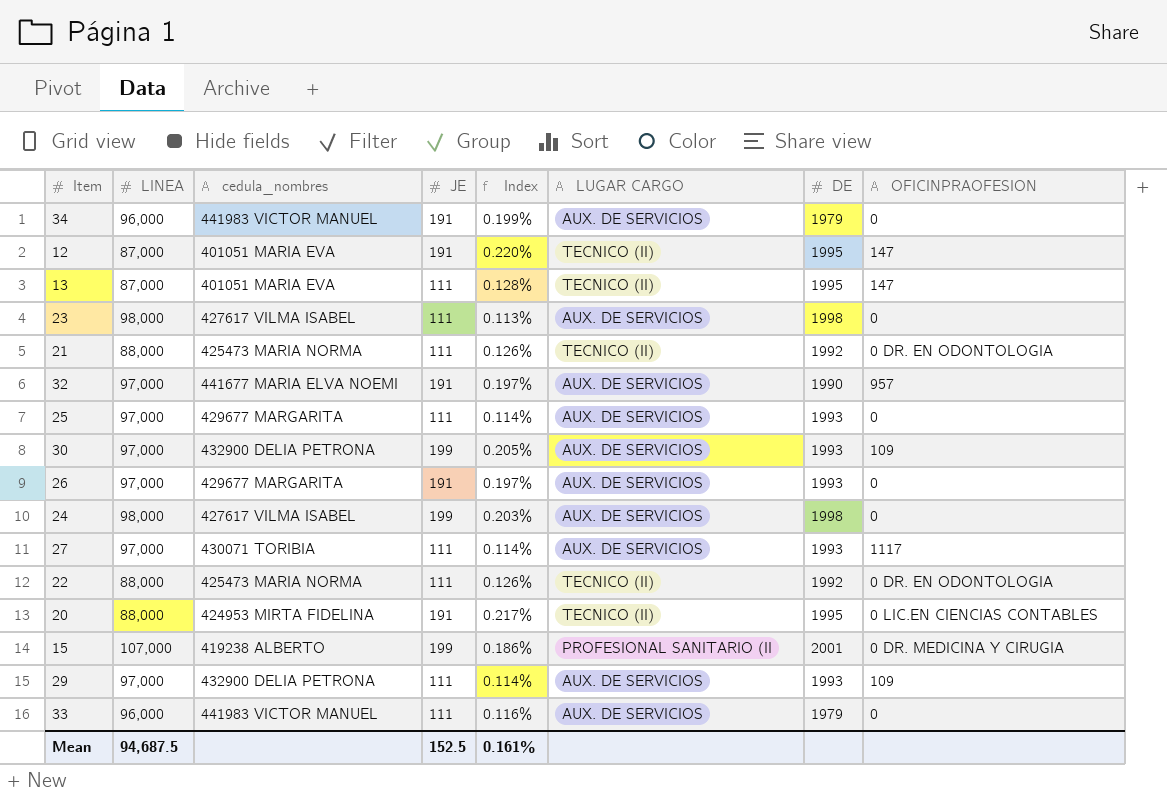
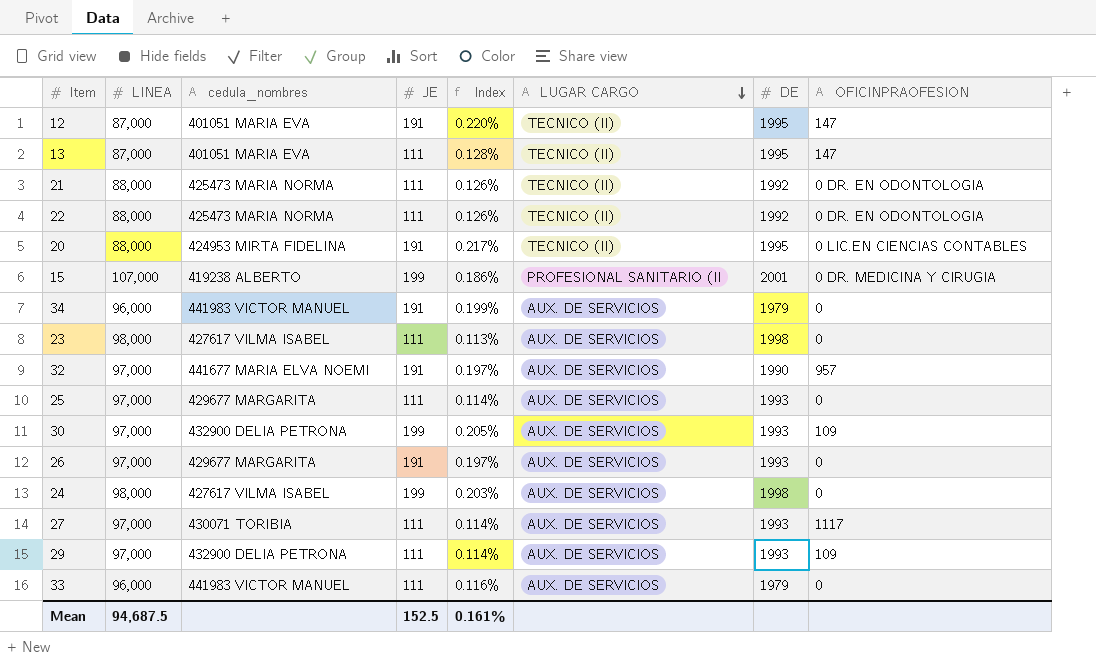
row order: none -> LUGAR CARGO descending

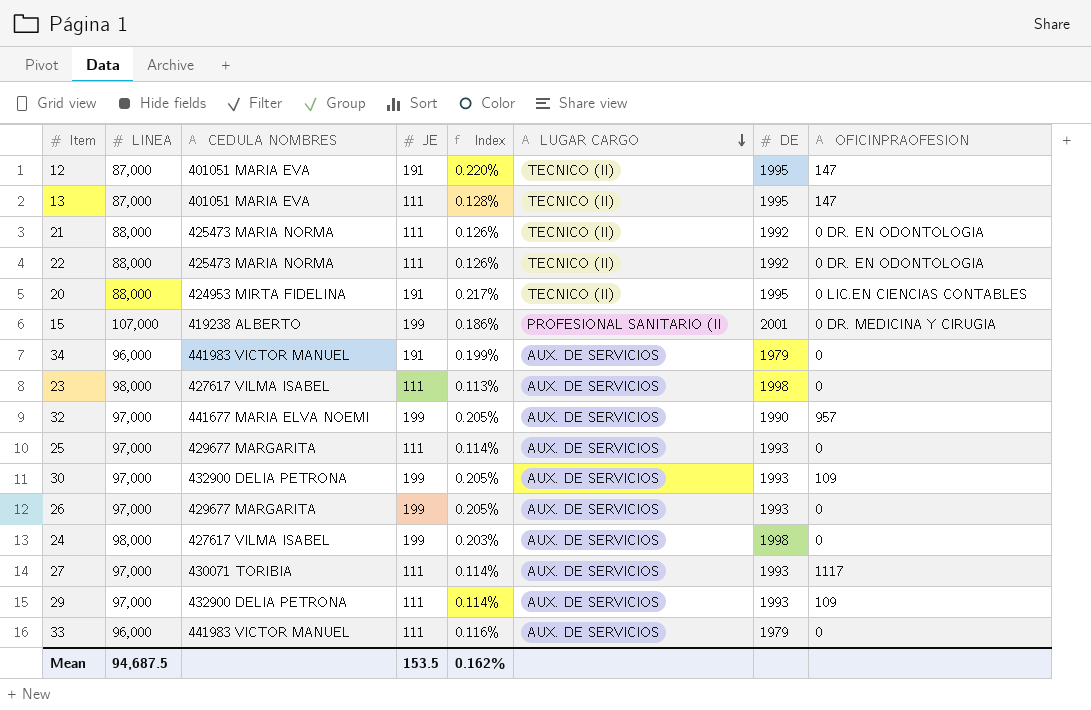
column name: cedula_nombres -> CEDULA NOMBRES
32 | JE: 191 -> 199
32 | Index: 0.197% -> 0.205%
26 | JE: 191 -> 199
26 | Index: 0.197% -> 0.205%
Mean | JE: 152.5 -> 153.5
Mean | Index: 0.161% -> 0.162%

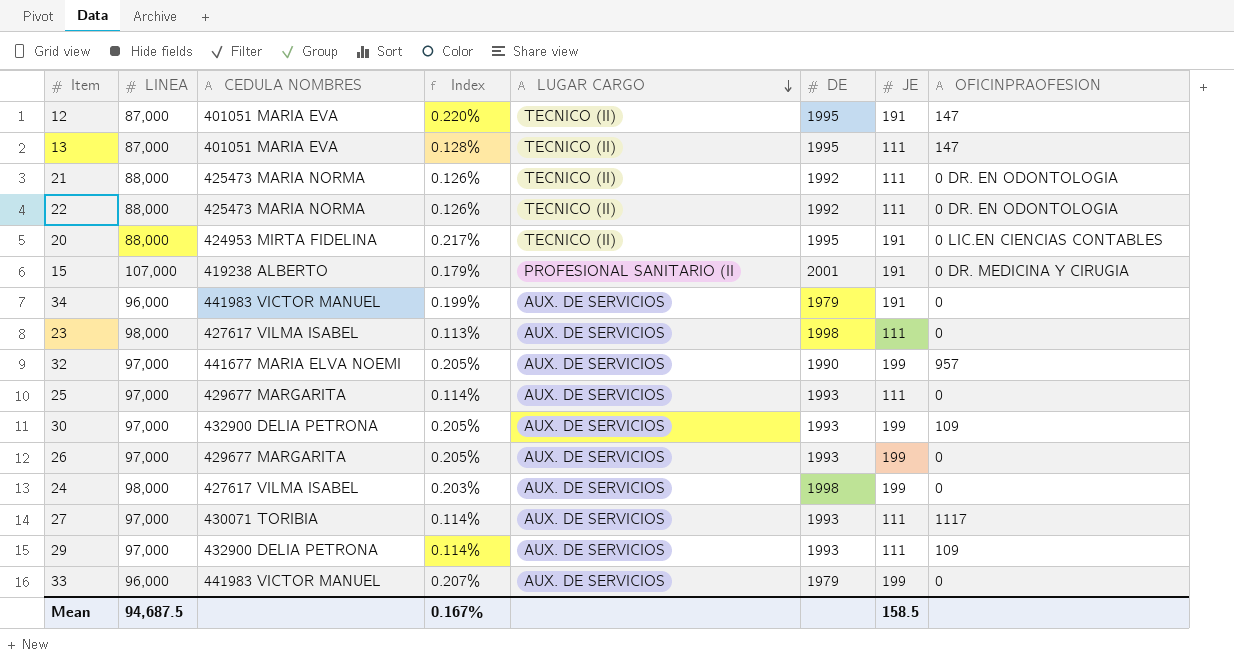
column JE | position: 4 -> 7
15 | Index: 0.186% -> 0.179%
15 | JE: 199 -> 191
33 | Index: 0.116% -> 0.207%
33 | JE: 111 -> 199
Mean | Index: 0.162% -> 0.167%
Mean | JE: 153.5 -> 158.5

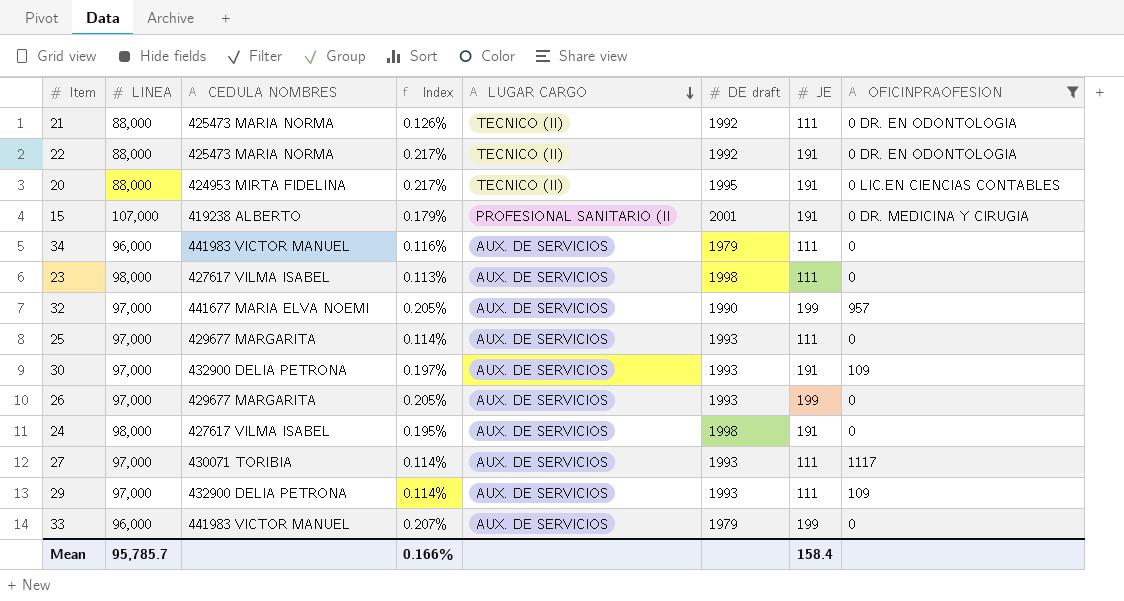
filter: none -> OFICINPRAOFESION != 147
column name: DE -> DE draft
22 | Index: 0.126% -> 0.217%
22 | JE: 111 -> 191
34 | Index: 0.199% -> 0.116%
34 | JE: 191 -> 111
30 | Index: 0.205% -> 0.197%
30 | JE: 199 -> 191
24 | Index: 0.203% -> 0.195%
24 | JE: 199 -> 191
Mean | LINEA: 94,687.5 -> 95,785.7
Mean | Index: 0.167% -> 0.166%
Mean | JE: 158.5 -> 158.4

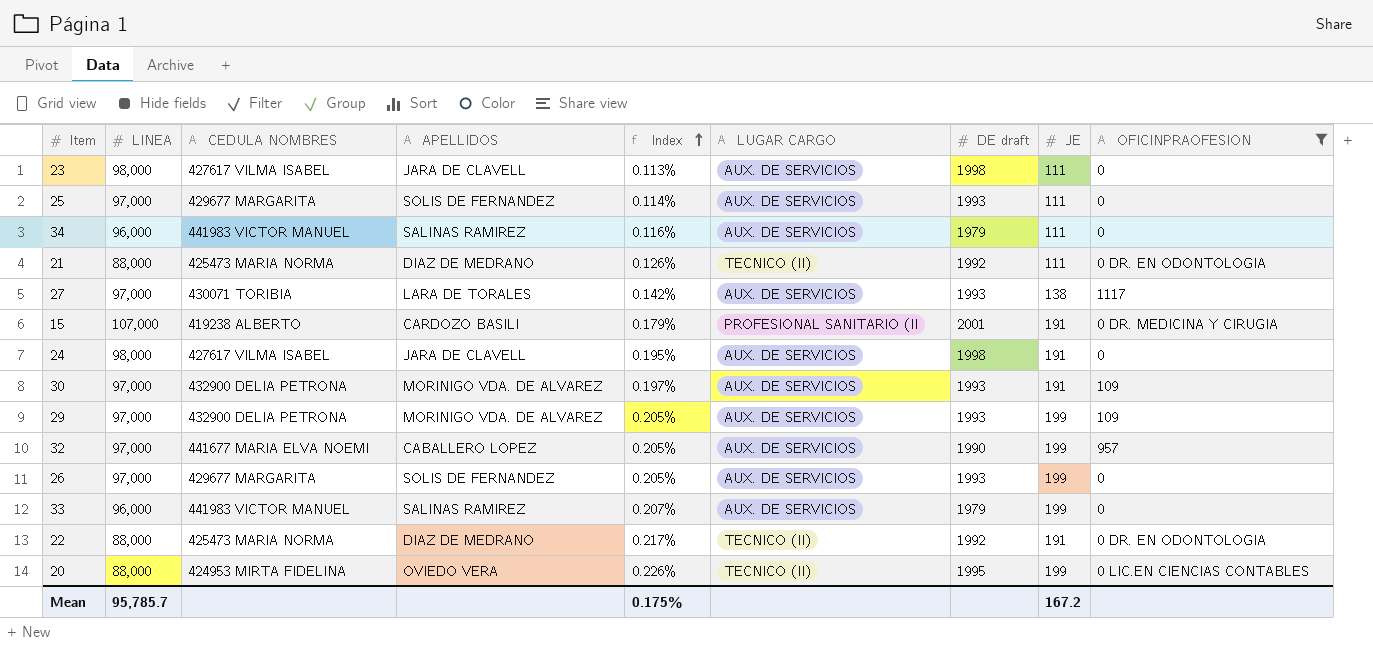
row order: LUGAR CARGO descending -> Index ascending
column APELLIDOS | position: none -> 4
27 | Index: 0.114% -> 0.142%
27 | JE: 111 -> 138
29 | Index: 0.114% -> 0.205%
29 | JE: 111 -> 199
20 | Index: 0.217% -> 0.226%
20 | JE: 191 -> 199
Mean | Index: 0.166% -> 0.175%
Mean | JE: 158.4 -> 167.2

